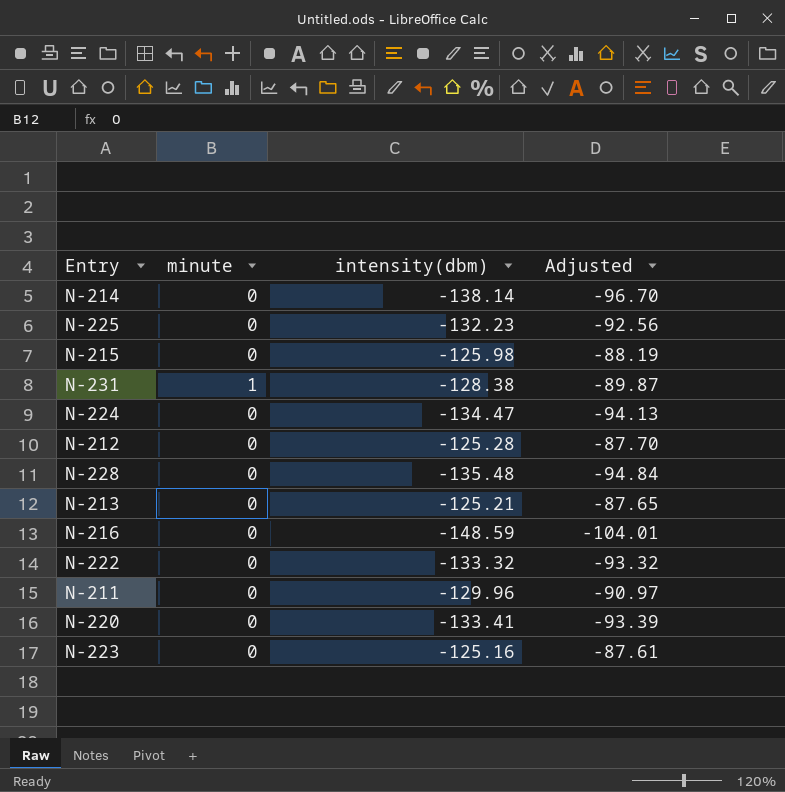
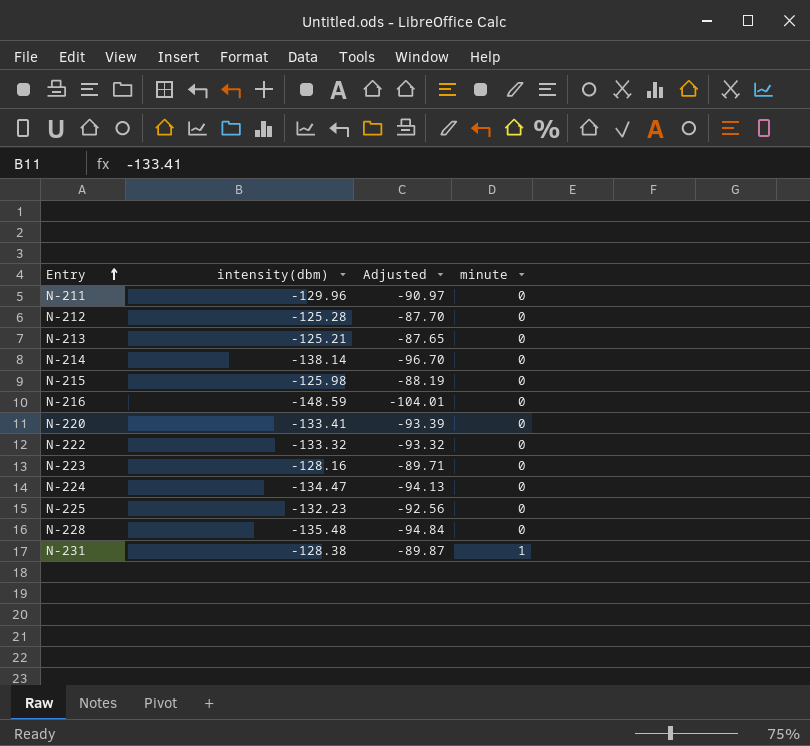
row order: none -> Entry ascending
column minute | position: 2 -> 4
N-223 | intensity(dbm): -125.16 -> -128.16
N-223 | Adjusted: -87.61 -> -89.71

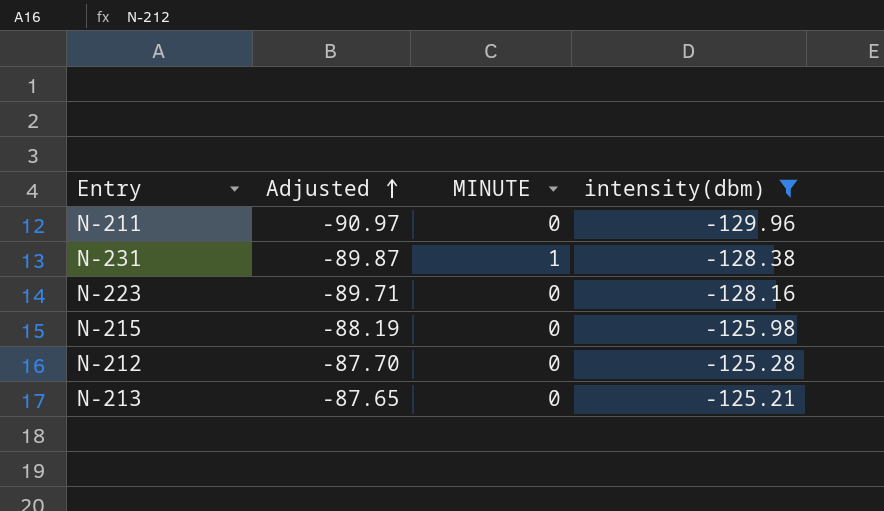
filter: none -> intensity(dbm) >= -129.96
row order: Entry ascending -> Adjusted ascending
column name: minute -> MINUTE
column intensity(dbm) | position: 2 -> 4

